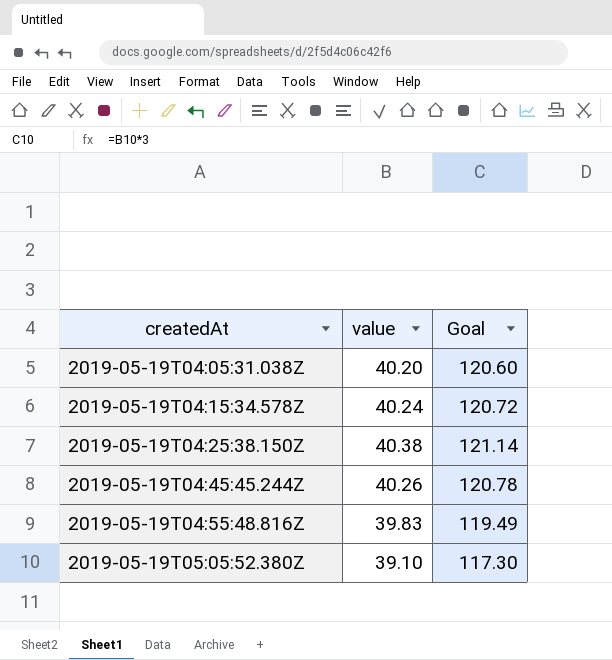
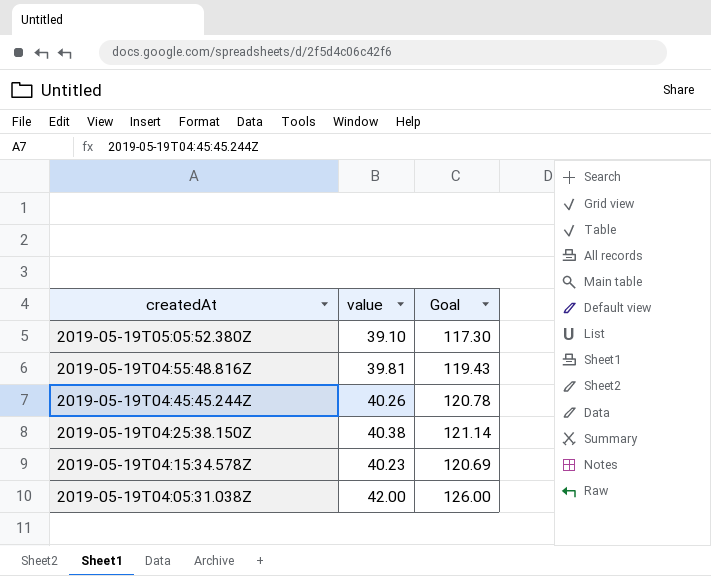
row order: createdAt ascending -> createdAt descending
2019-05-19T04:55:48.816Z | value: 39.83 -> 39.81
2019-05-19T04:55:48.816Z | Goal: 119.49 -> 119.43
2019-05-19T04:15:34.578Z | value: 40.24 -> 40.23
2019-05-19T04:15:34.578Z | Goal: 120.72 -> 120.69
2019-05-19T04:05:31.038Z | value: 40.20 -> 42.00
2019-05-19T04:05:31.038Z | Goal: 120.60 -> 126.00

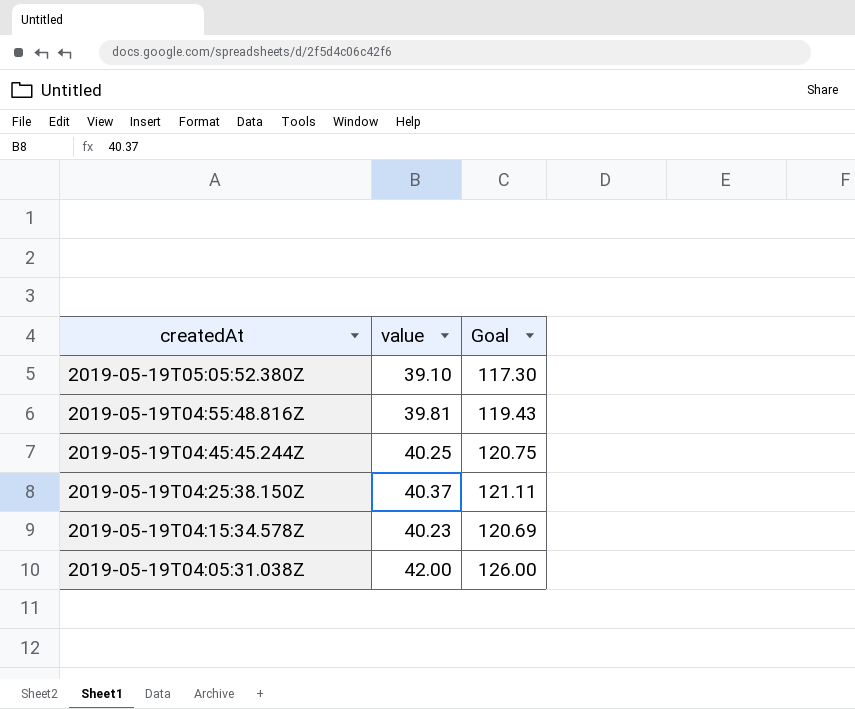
2019-05-19T04:45:45.244Z | value: 40.26 -> 40.25
2019-05-19T04:45:45.244Z | Goal: 120.78 -> 120.75
2019-05-19T04:25:38.150Z | value: 40.38 -> 40.37
2019-05-19T04:25:38.150Z | Goal: 121.14 -> 121.11

